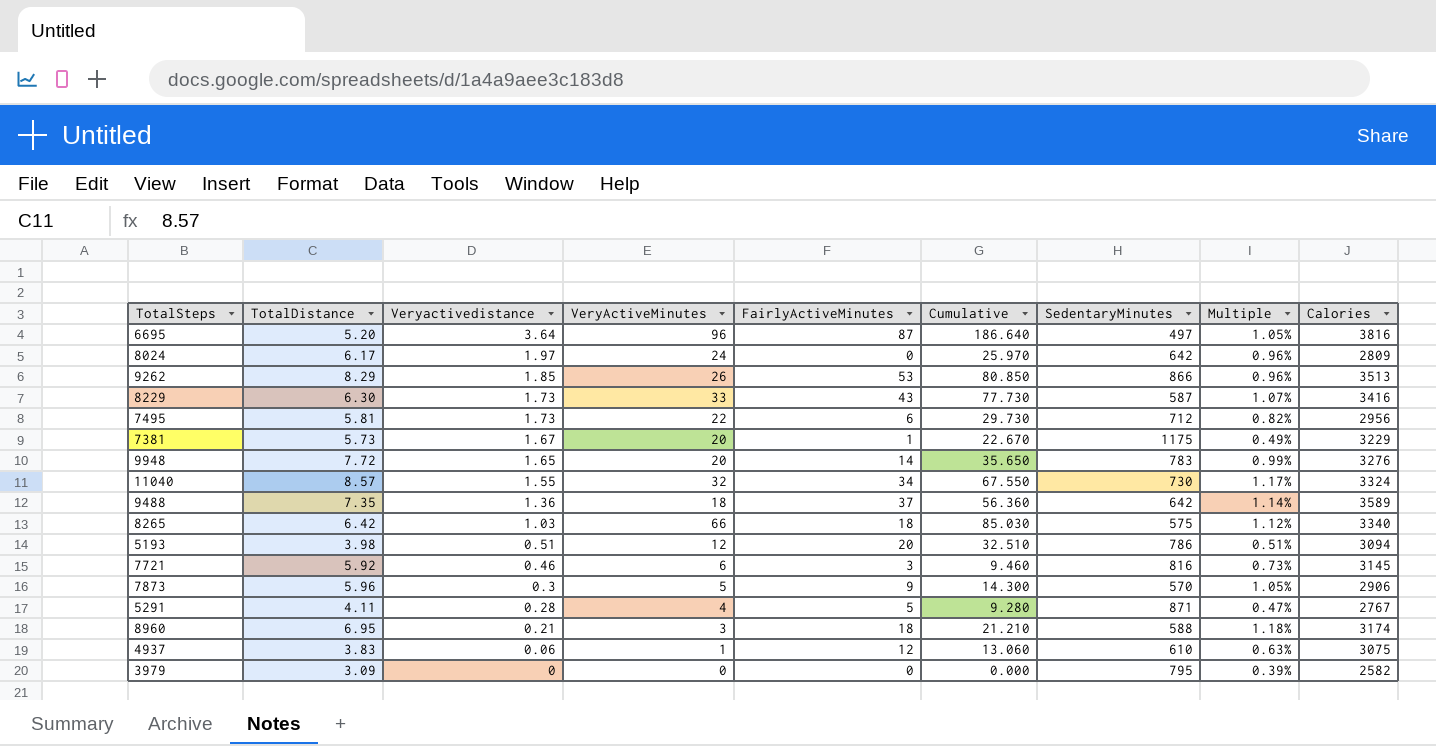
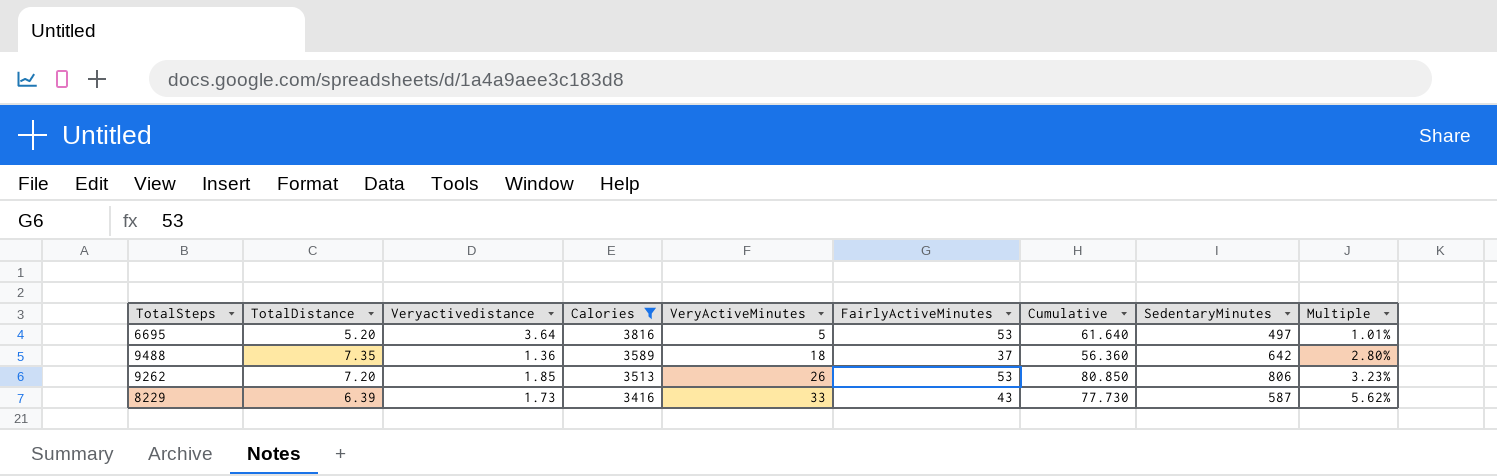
filter: none -> Calories >= 3416
row order: Veryactivedistance descending -> Calories descending
column Calories | position: 9 -> 4
column Multiple | formula: [TotalDistance] / [SedentaryMinutes] -> [VeryActiveMinutes] / [SedentaryMinutes]
6695 | VeryActiveMinutes: 96 -> 5
6695 | FairlyActiveMinutes: 87 -> 53
6695 | Cumulative: 186.640 -> 61.640
9262 | TotalDistance: 8.29 -> 7.20
9262 | SedentaryMinutes: 866 -> 806
8229 | TotalDistance: 6.30 -> 6.39

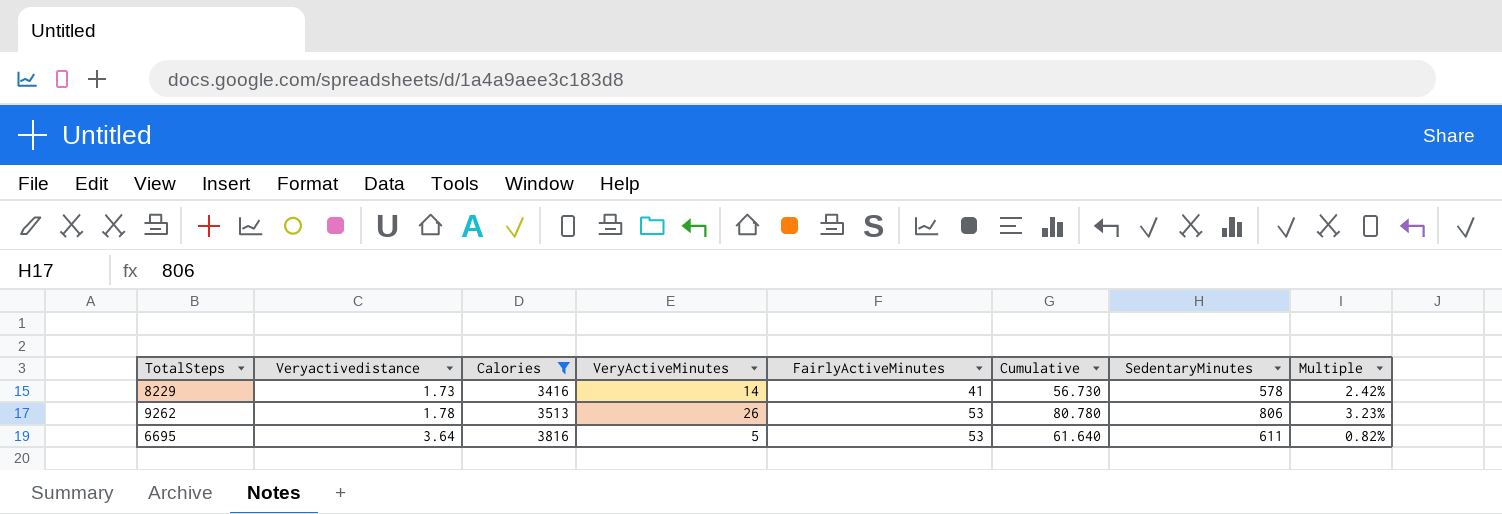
row order: Calories descending -> Veryactivedistance ascending
column TotalDistance | position: 2 -> none
row 9488: 7.35 | 1.36 | 3589 | 18 | 37 | 56.360 | 642 | 2.80% -> none
8229 | VeryActiveMinutes: 33 -> 14
8229 | FairlyActiveMinutes: 43 -> 41
8229 | Cumulative: 77.730 -> 56.730
8229 | SedentaryMinutes: 587 -> 578
8229 | Multiple: 5.62% -> 2.42%
9262 | Veryactivedistance: 1.85 -> 1.78
9262 | Cumulative: 80.850 -> 80.780
6695 | SedentaryMinutes: 497 -> 611
6695 | Multiple: 1.01% -> 0.82%

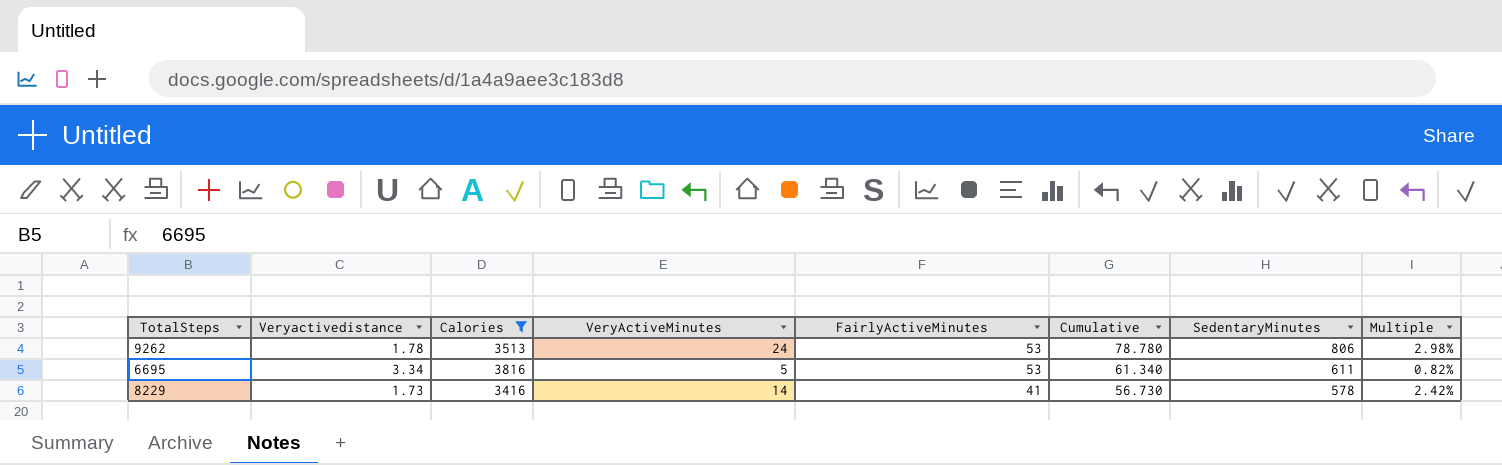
row order: Veryactivedistance ascending -> FairlyActiveMinutes descending
9262 | VeryActiveMinutes: 26 -> 24
9262 | Cumulative: 80.780 -> 78.780
9262 | Multiple: 3.23% -> 2.98%
6695 | Veryactivedistance: 3.64 -> 3.34
6695 | Cumulative: 61.640 -> 61.340

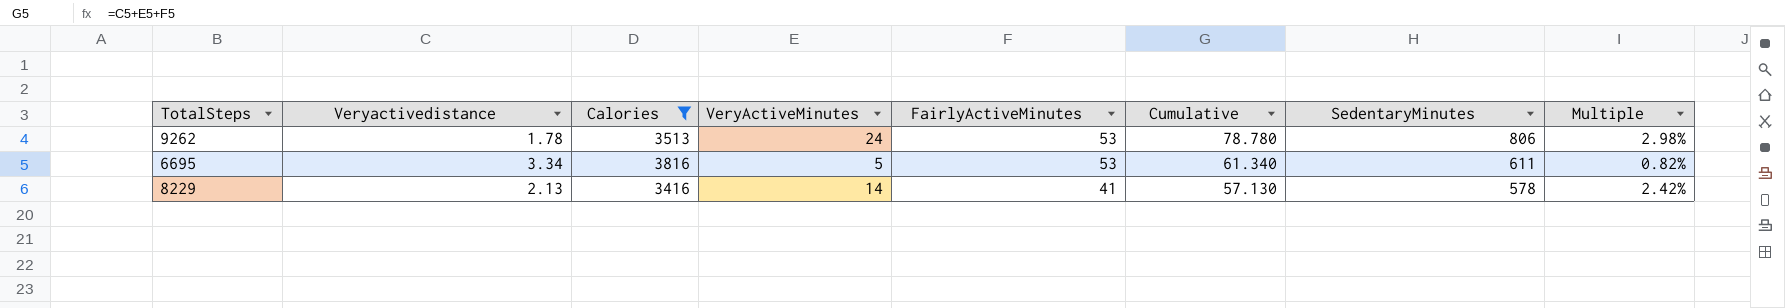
8229 | Veryactivedistance: 1.73 -> 2.13
8229 | Cumulative: 56.730 -> 57.130

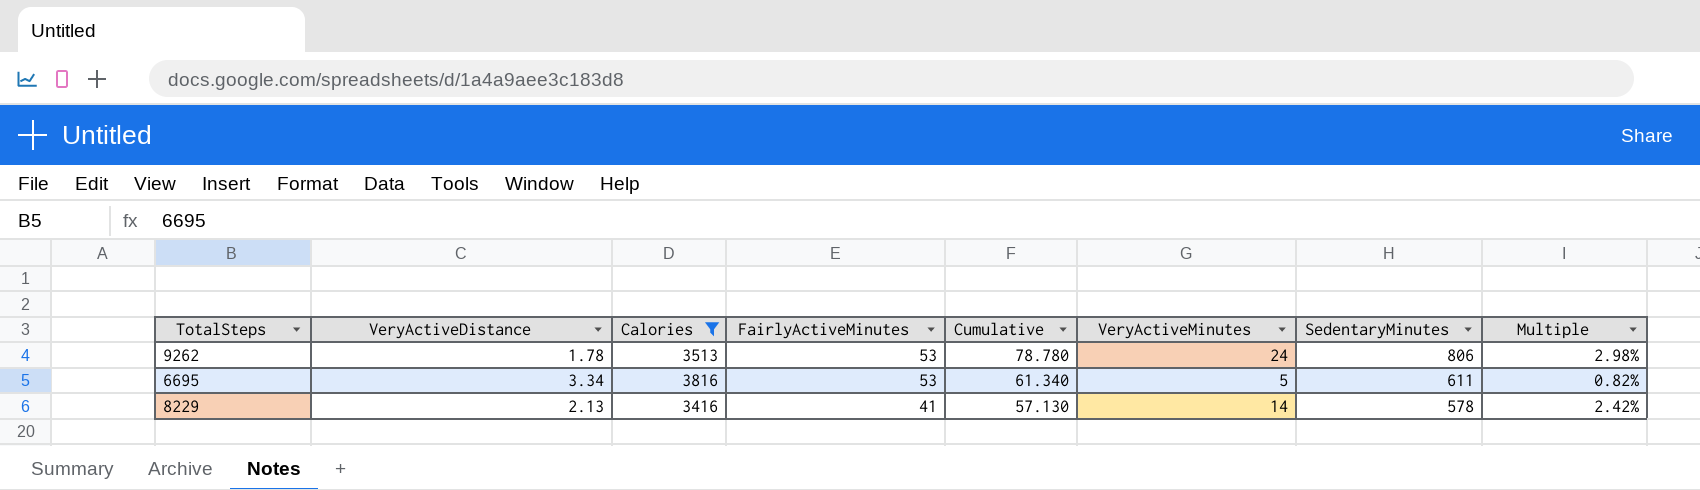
column name: Veryactivedistance -> VeryActiveDistance
column VeryActiveMinutes | position: 4 -> 6

